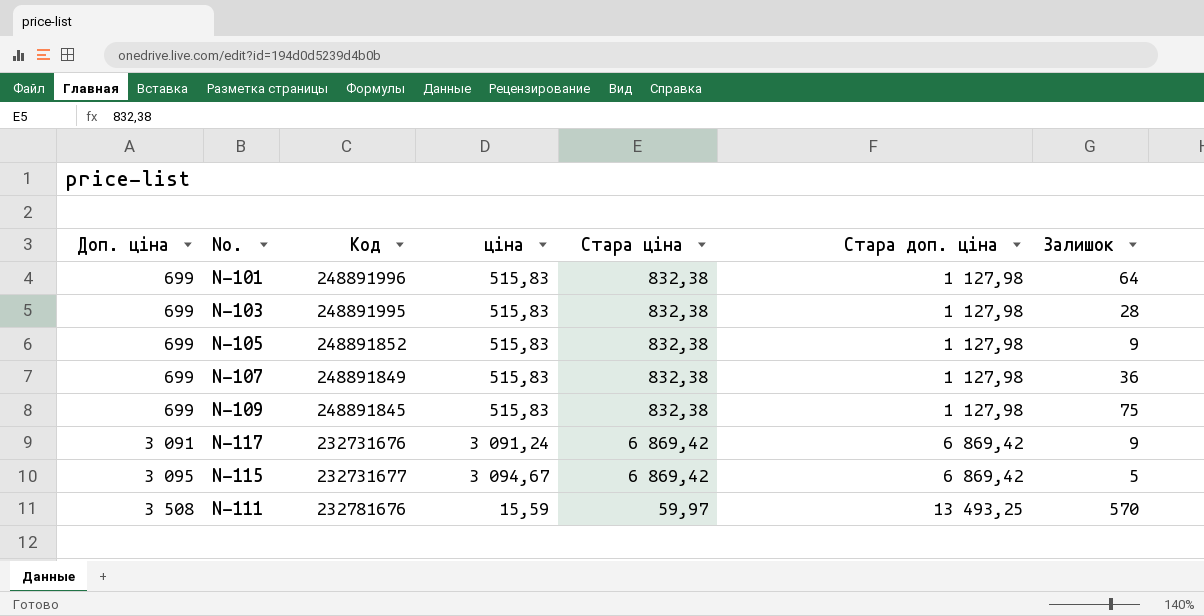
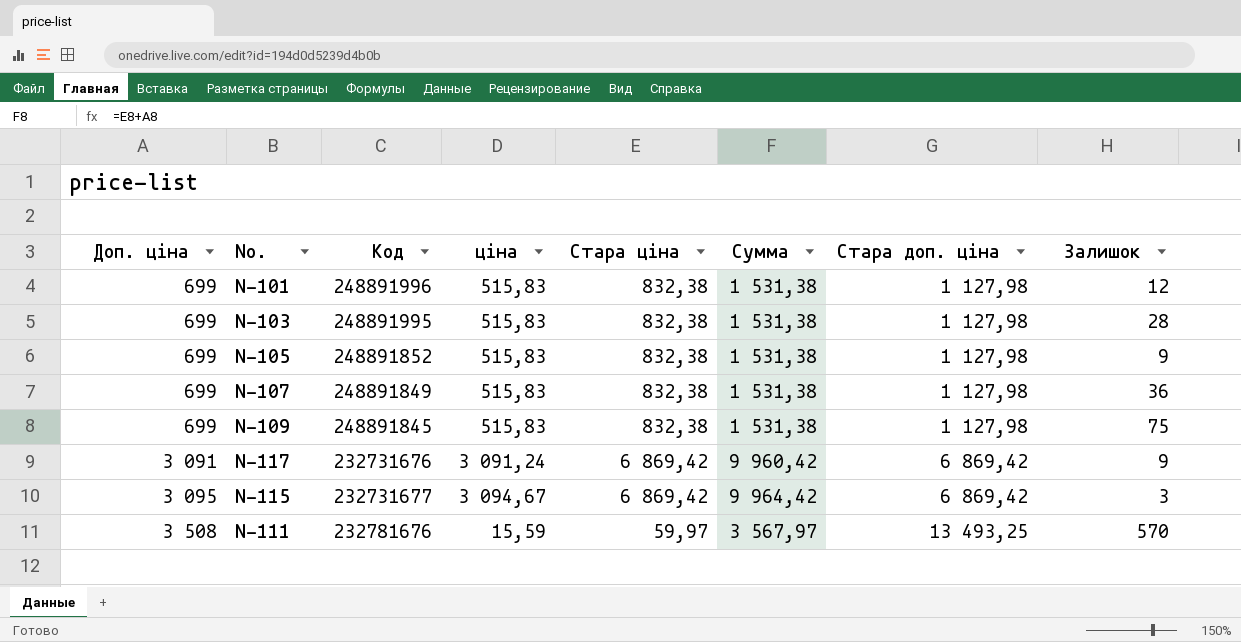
column Сумма | formula: none -> [Доп. ціна] + [Стара ціна]
N-101 | Залишок: 64 -> 12
N-115 | Залишок: 5 -> 3

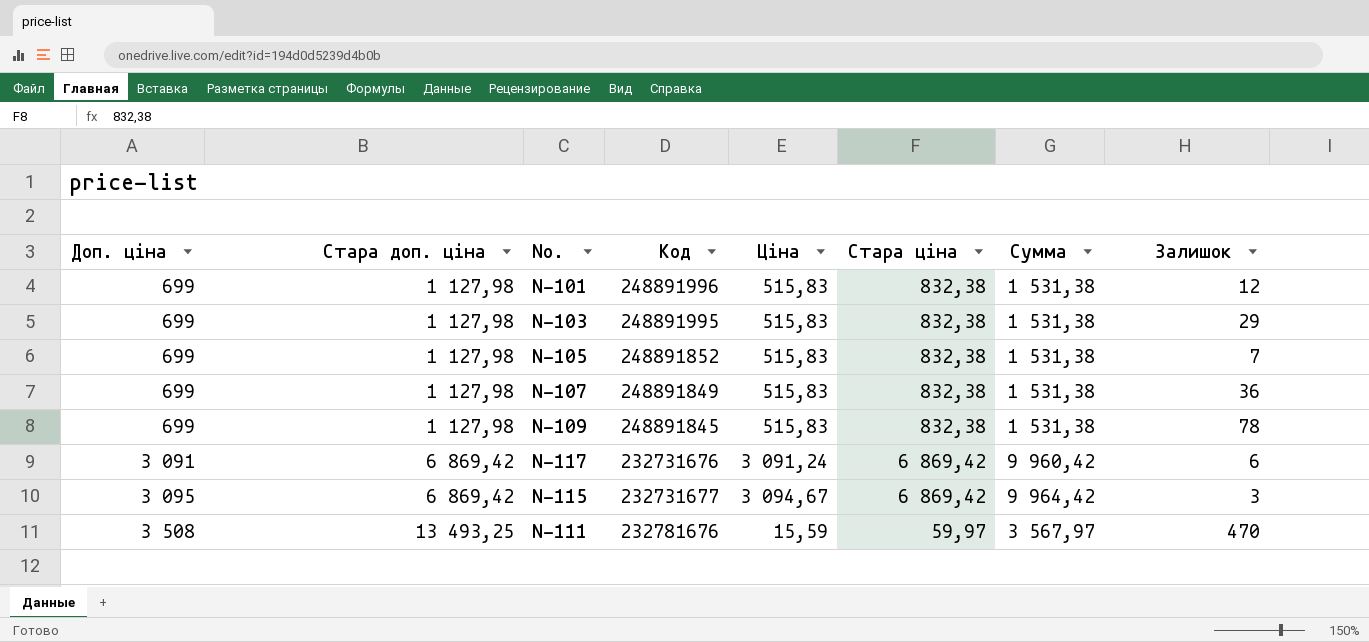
column Стара доп. ціна | position: 7 -> 2
column name: ціна -> Ціна
N-103 | Залишок: 28 -> 29
N-105 | Залишок: 9 -> 7
N-109 | Залишок: 75 -> 78
N-117 | Залишок: 9 -> 6
N-111 | Залишок: 570 -> 470

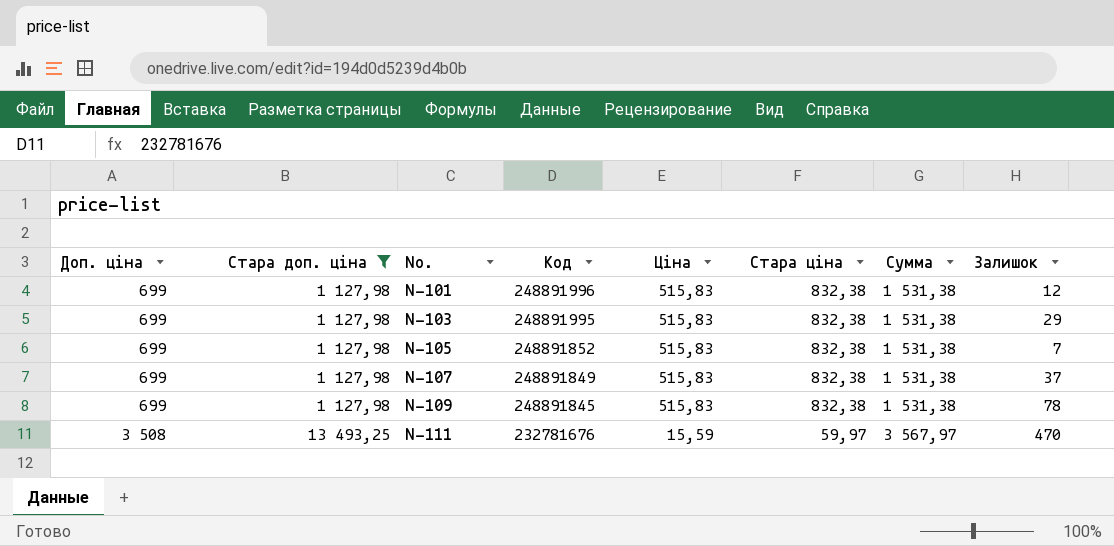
filter: none -> Стара доп. ціна != 6 869,42
N-107 | Залишок: 36 -> 37

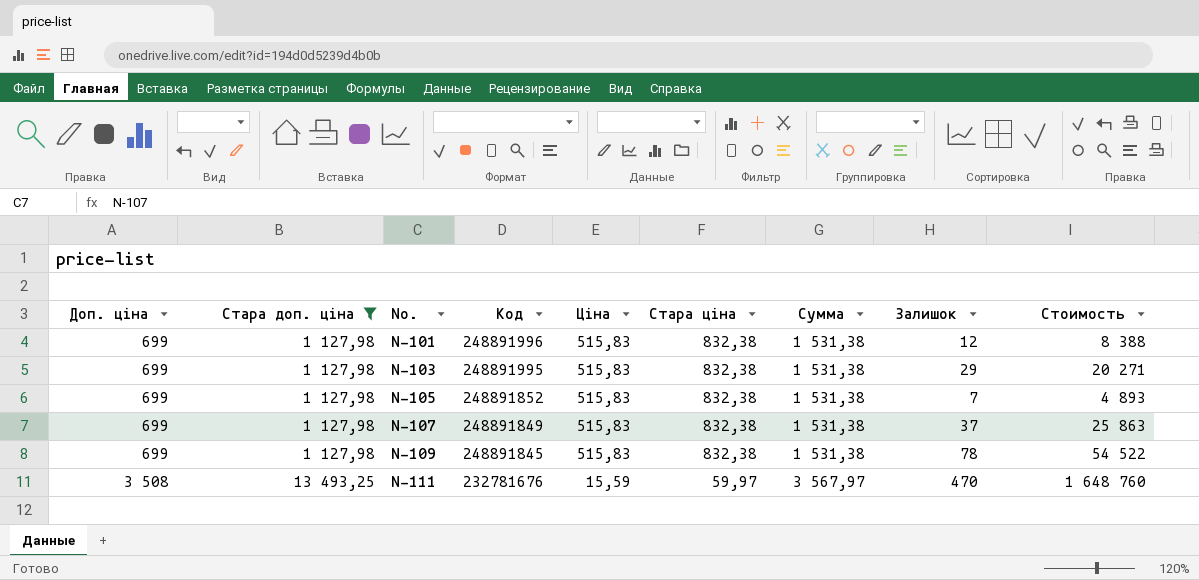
column Стоимость | formula: none -> [Доп. ціна] * [Залишок]

